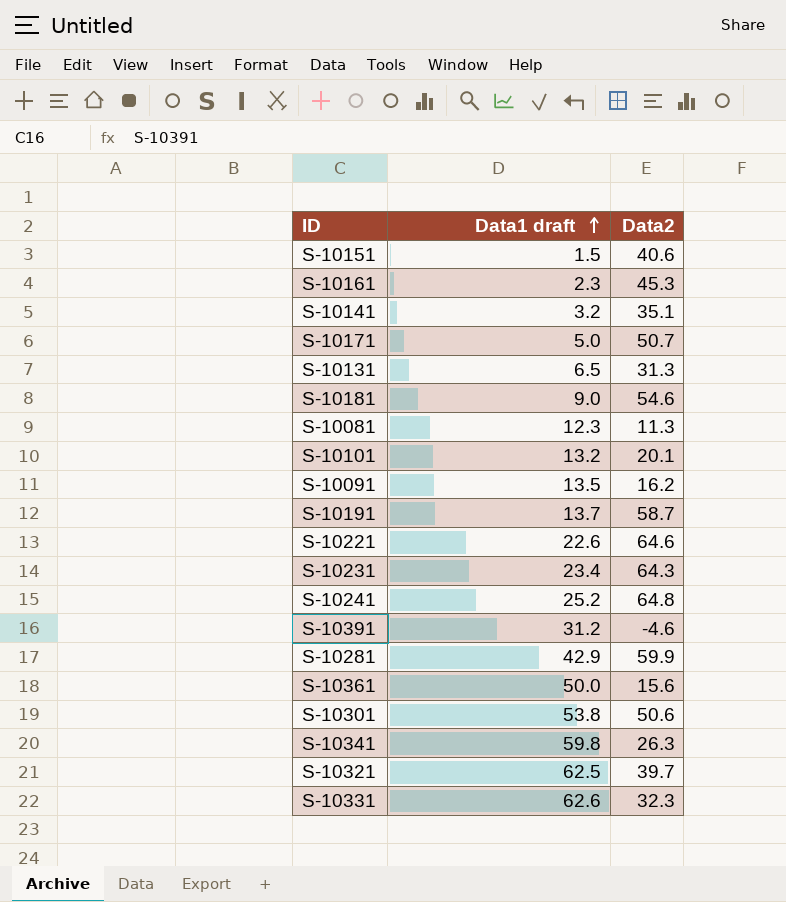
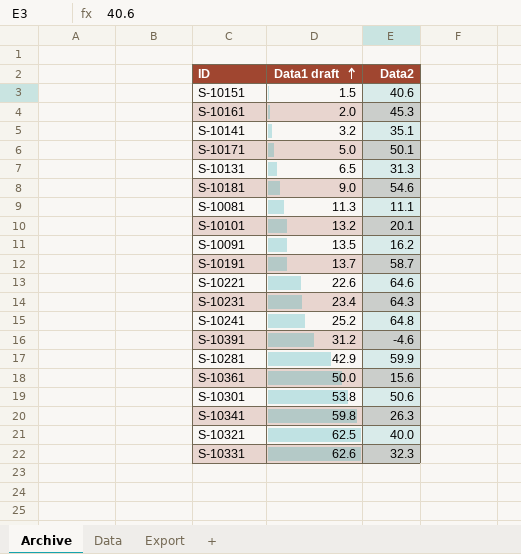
S-10161 | Data1 draft: 2.3 -> 2.0
S-10171 | Data2: 50.7 -> 50.1
S-10081 | Data1 draft: 12.3 -> 11.3
S-10081 | Data2: 11.3 -> 11.1
S-10321 | Data2: 39.7 -> 40.0

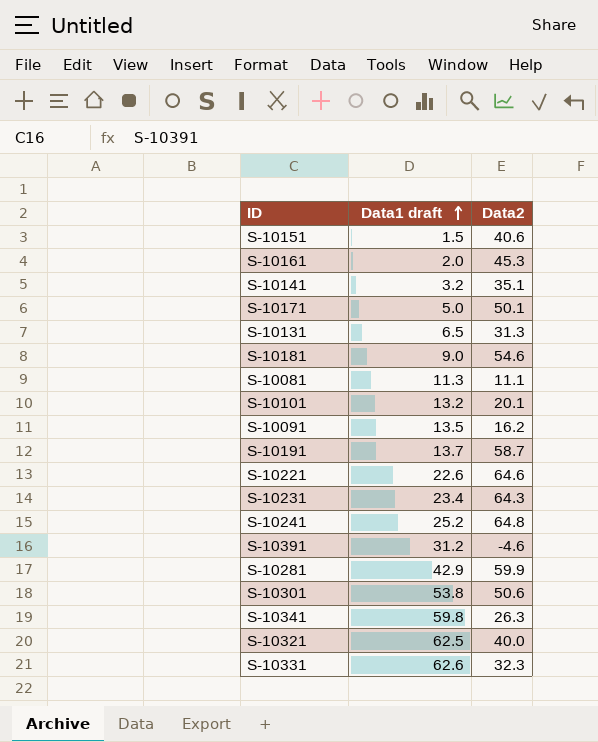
row S-10361: 50.0 | 15.6 -> none

